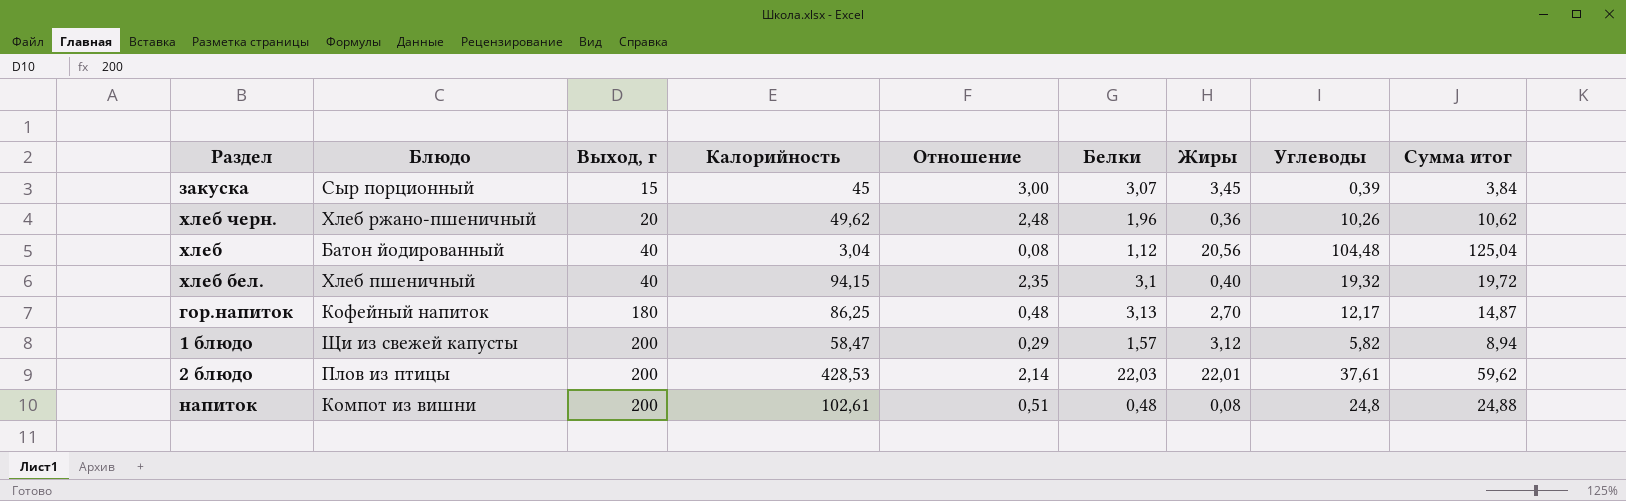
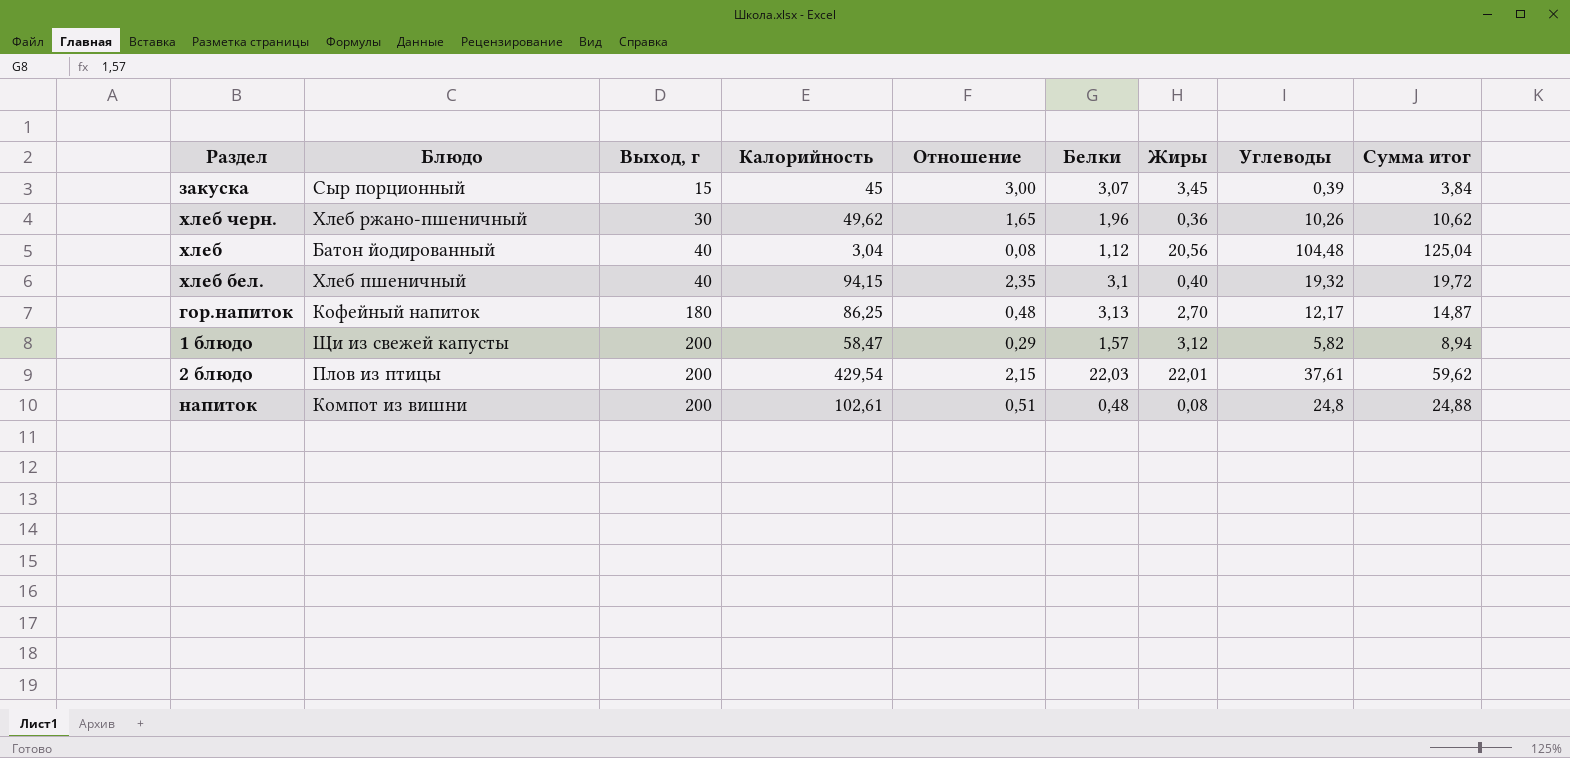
хлеб черн. | Выход, г: 20 -> 30
хлеб черн. | Отношение: 2,48 -> 1,65
2 блюдо | Калорийность: 428,53 -> 429,54
2 блюдо | Отношение: 2,14 -> 2,15

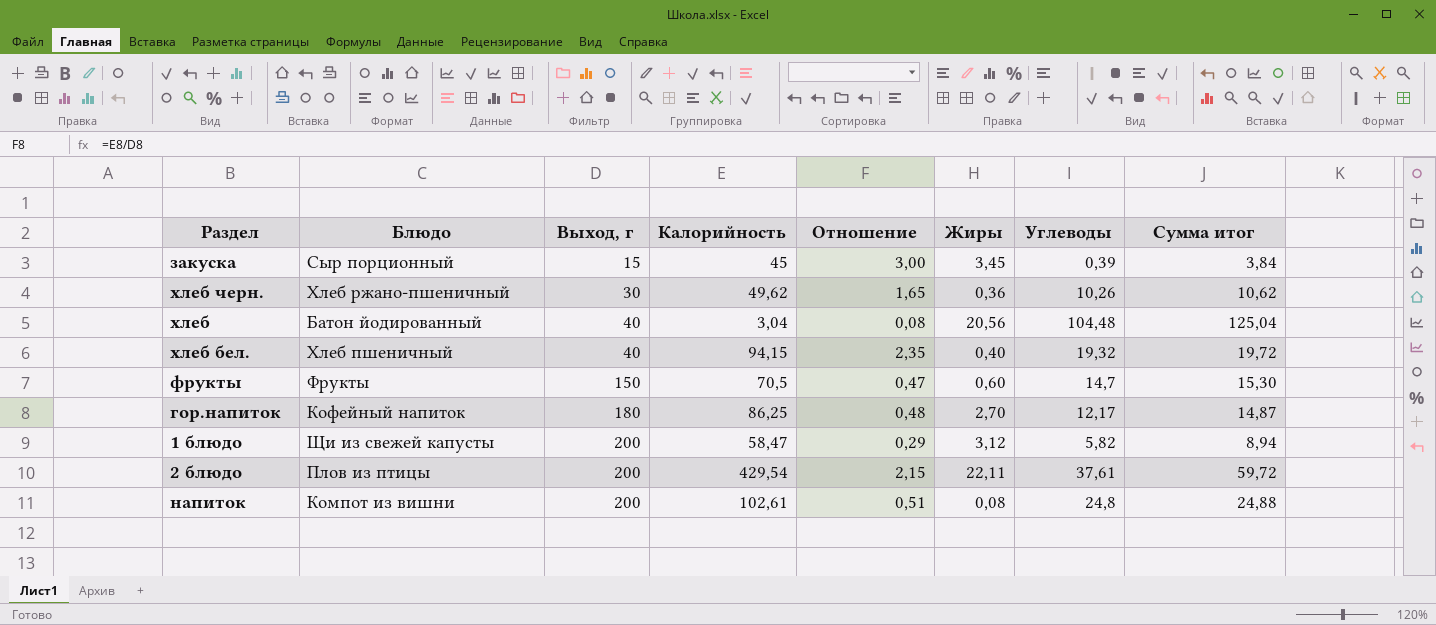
column Белки | position: 6 -> none
row фрукты: none -> Фрукты | 150 | 70,5 | 0,47 | 0,60 | 14,7 | 15,30
2 блюдо | Жиры: 22,01 -> 22,11
2 блюдо | Сумма итог: 59,62 -> 59,72

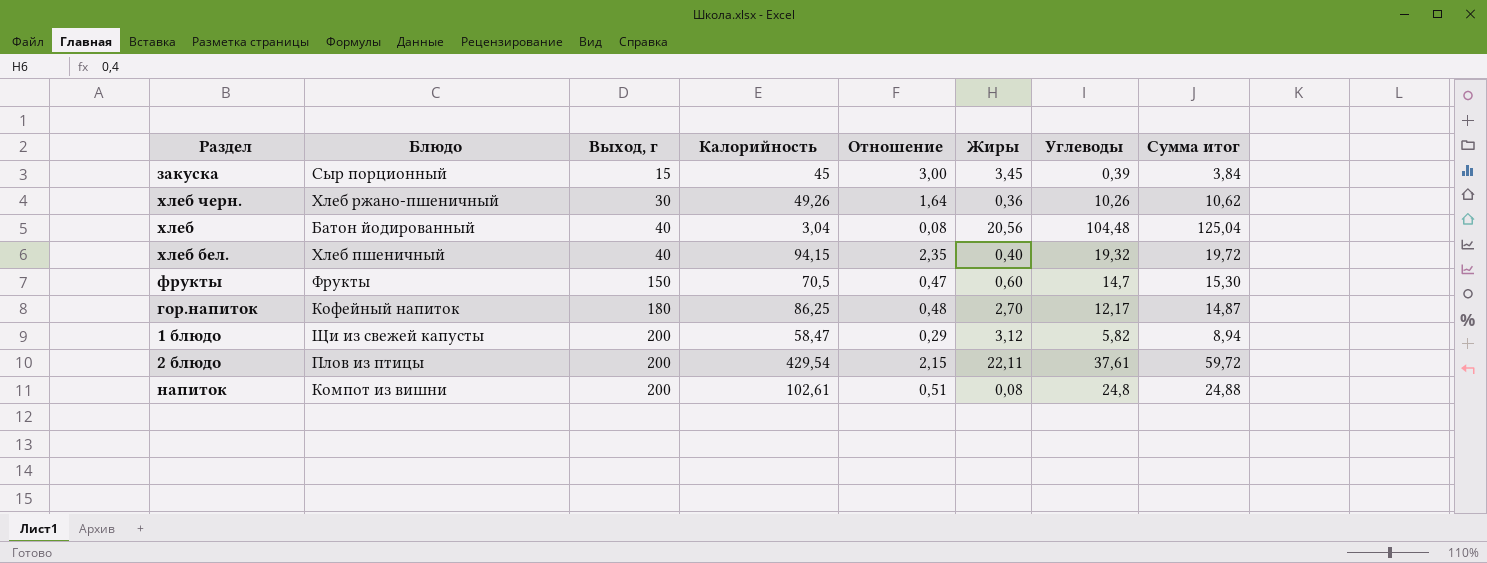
хлеб черн. | Калорийность: 49,62 -> 49,26
хлеб черн. | Отношение: 1,65 -> 1,64

